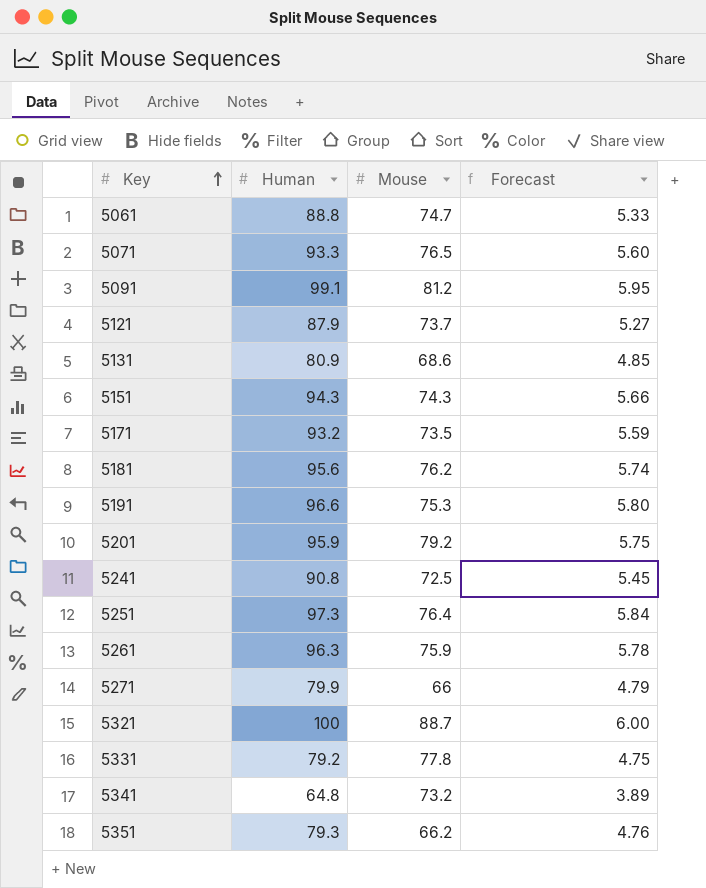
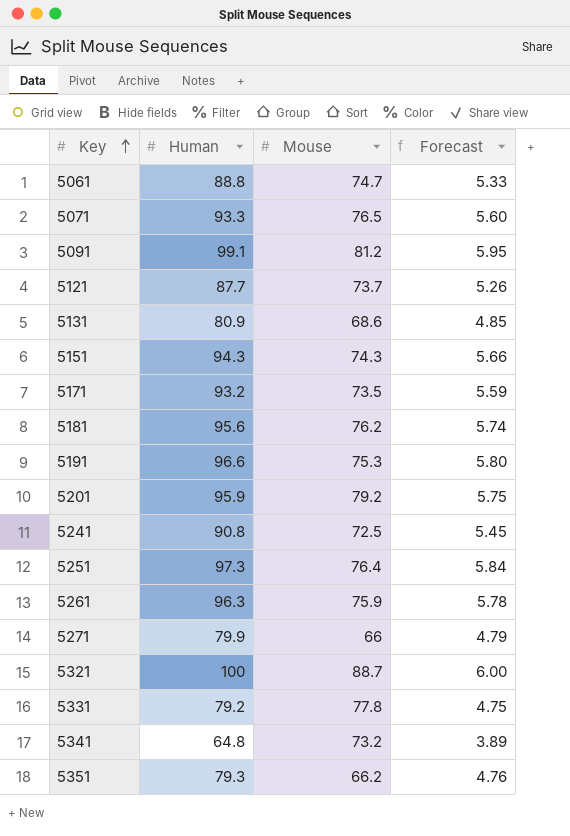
5121 | Human: 87.9 -> 87.7
5121 | Forecast: 5.27 -> 5.26

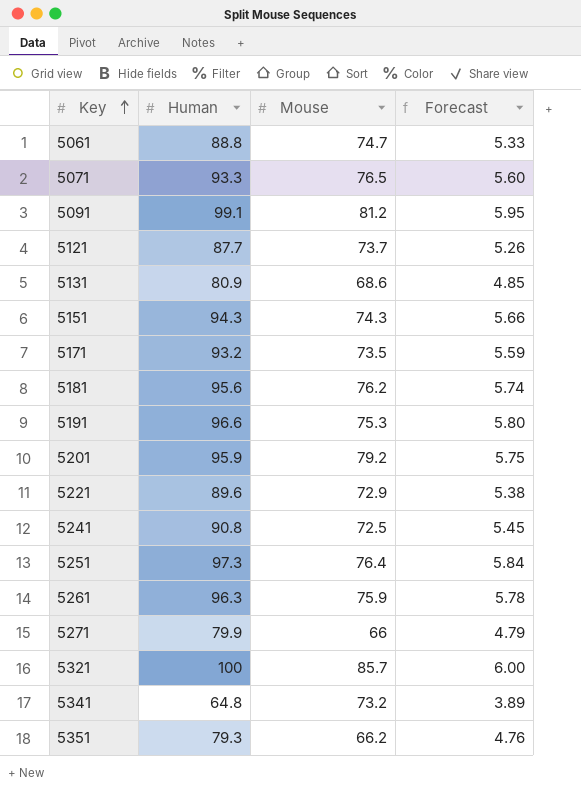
row 5331: 79.2 | 77.8 | 4.75 -> none
row 5221: none -> 89.6 | 72.9 | 5.38
5321 | Mouse: 88.7 -> 85.7

